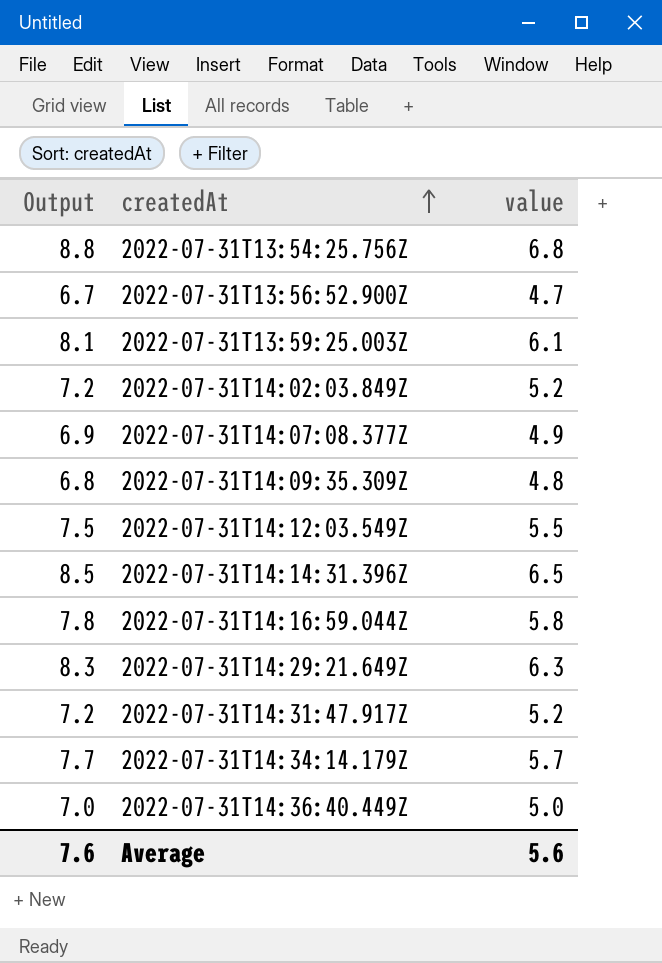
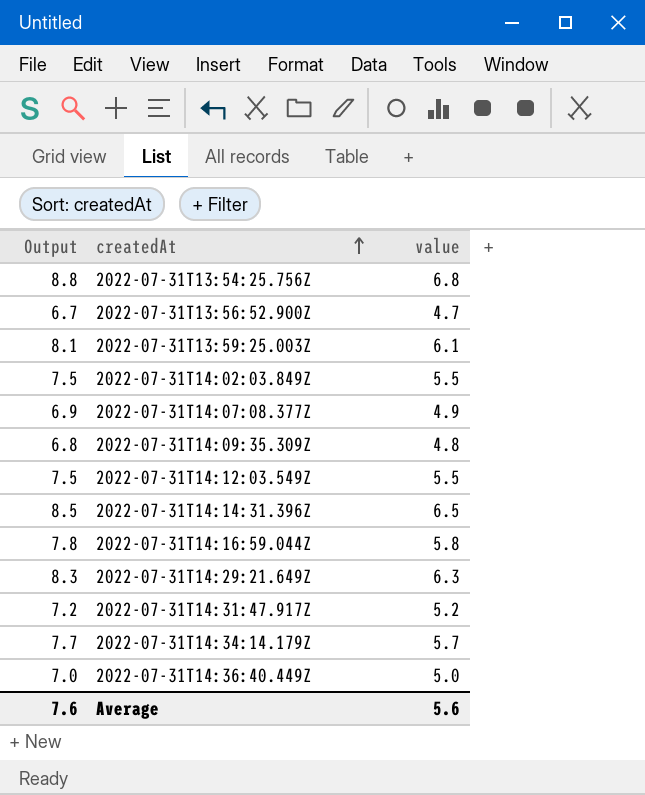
2022-07-31T14:02:03.849Z | Output: 7.2 -> 7.5
2022-07-31T14:02:03.849Z | value: 5.2 -> 5.5

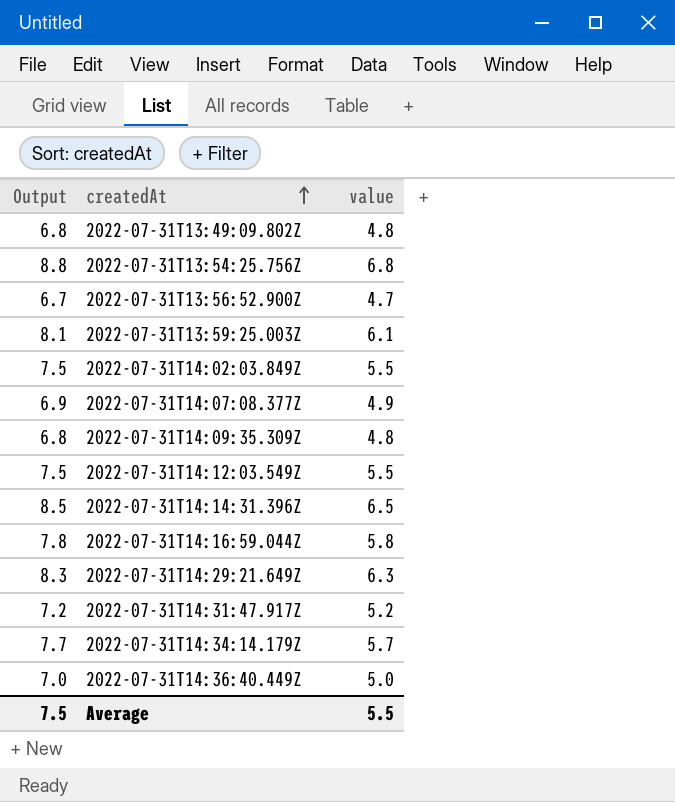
row 2022-07-31T13:49:09.802Z: none -> 6.8 | 4.8
Average | Output: 7.6 -> 7.5
Average | value: 5.6 -> 5.5

